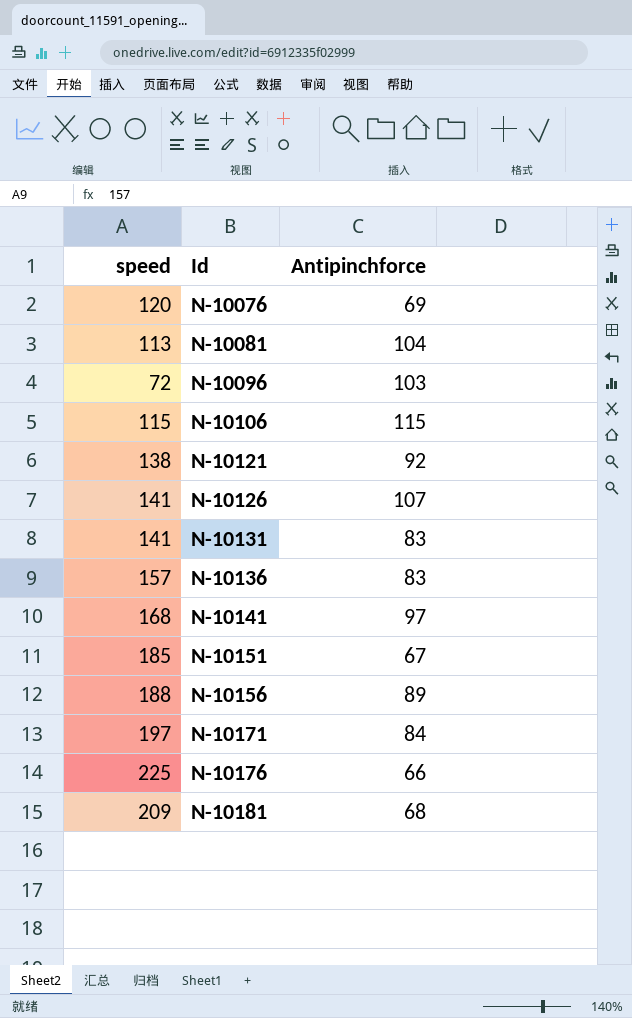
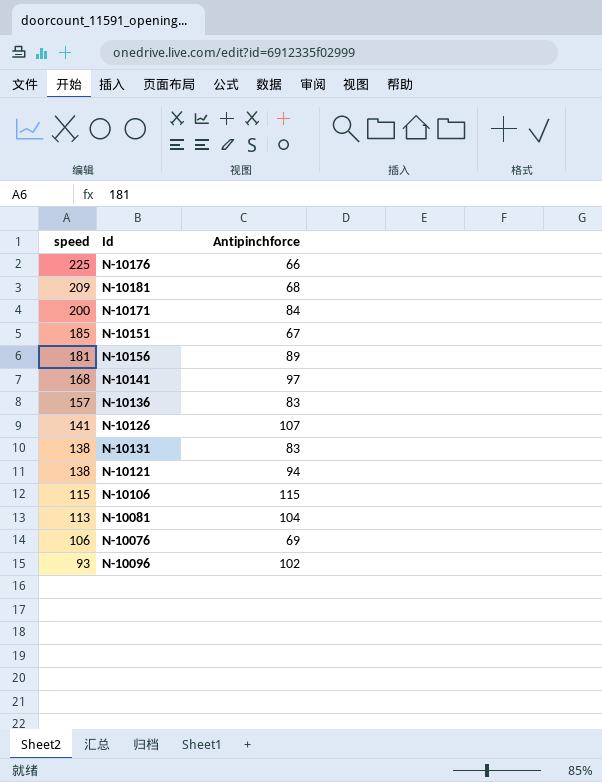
row order: Id ascending -> speed descending
N-10171 | speed: 197 -> 200
N-10156 | speed: 188 -> 181
N-10131 | speed: 141 -> 138
N-10121 | Antipinchforce: 92 -> 94
N-10076 | speed: 120 -> 106
N-10096 | speed: 72 -> 93
N-10096 | Antipinchforce: 103 -> 102

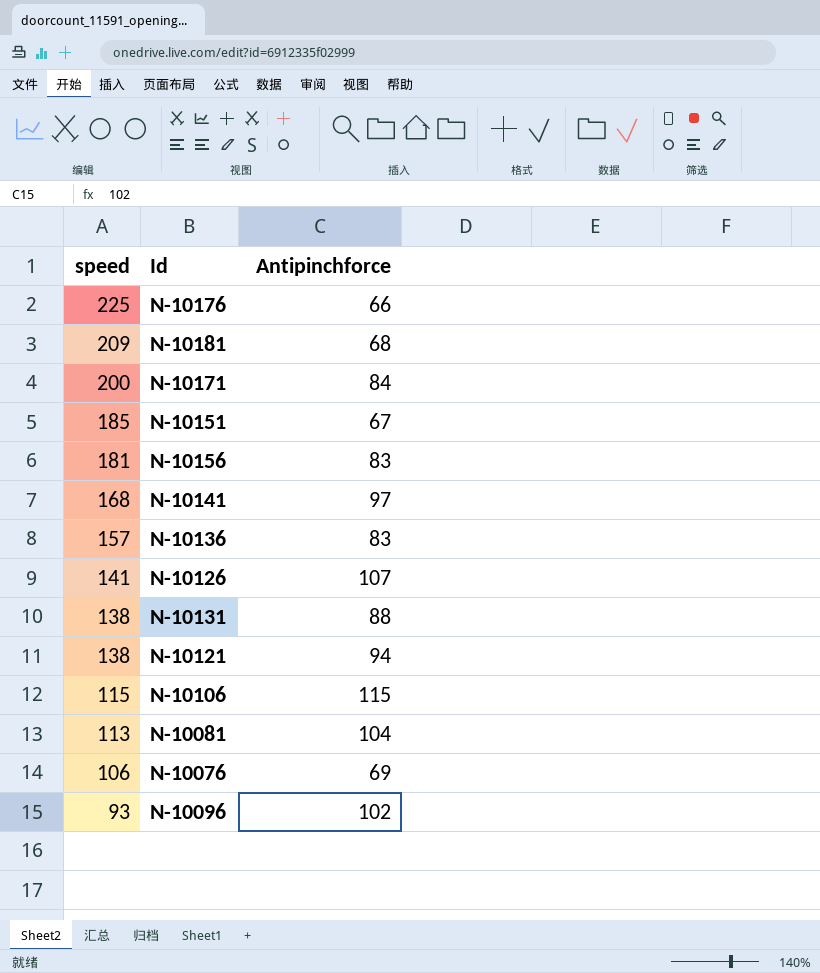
N-10156 | Antipinchforce: 89 -> 83
N-10131 | Antipinchforce: 83 -> 88

